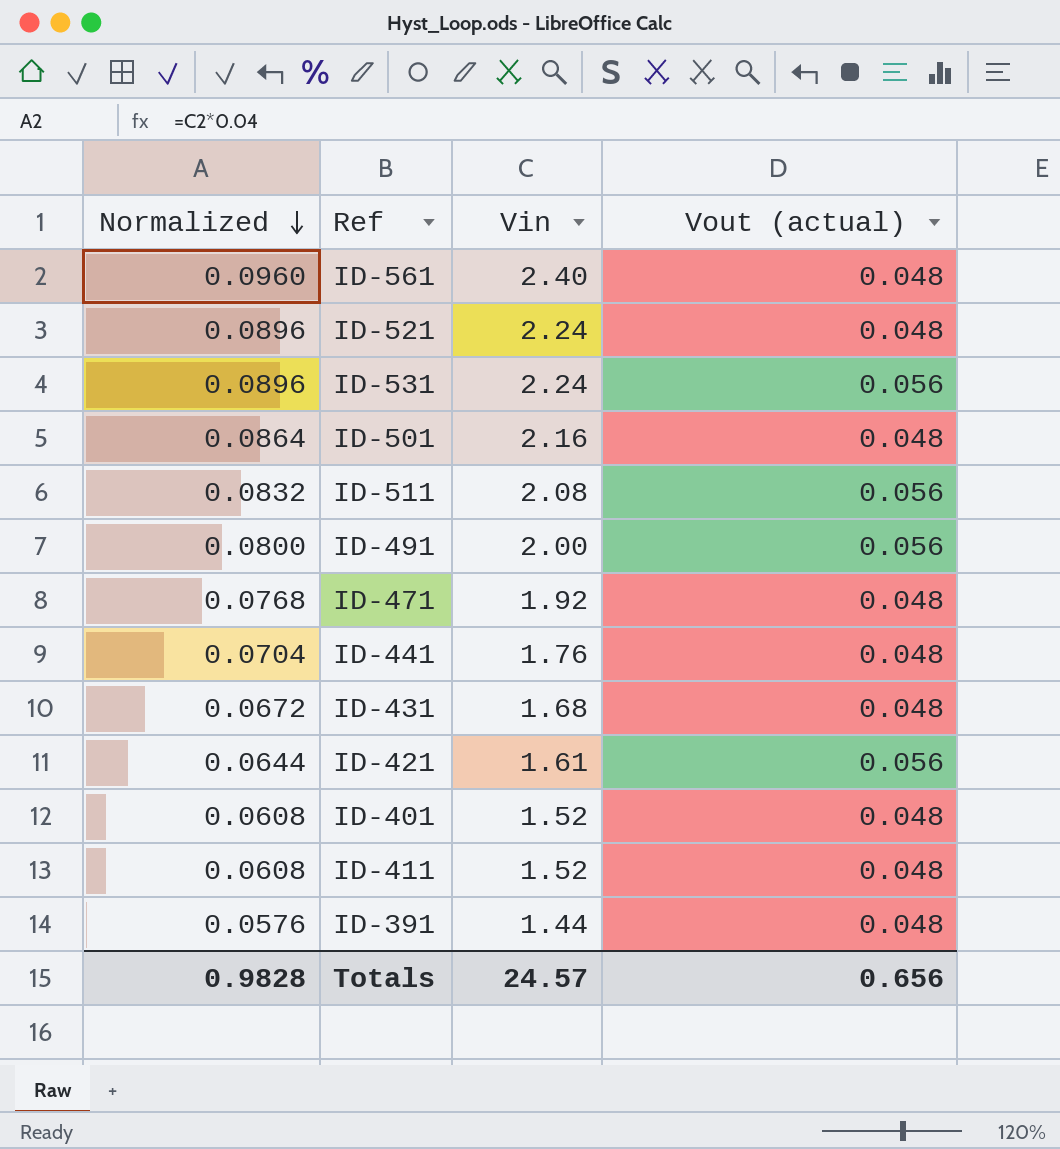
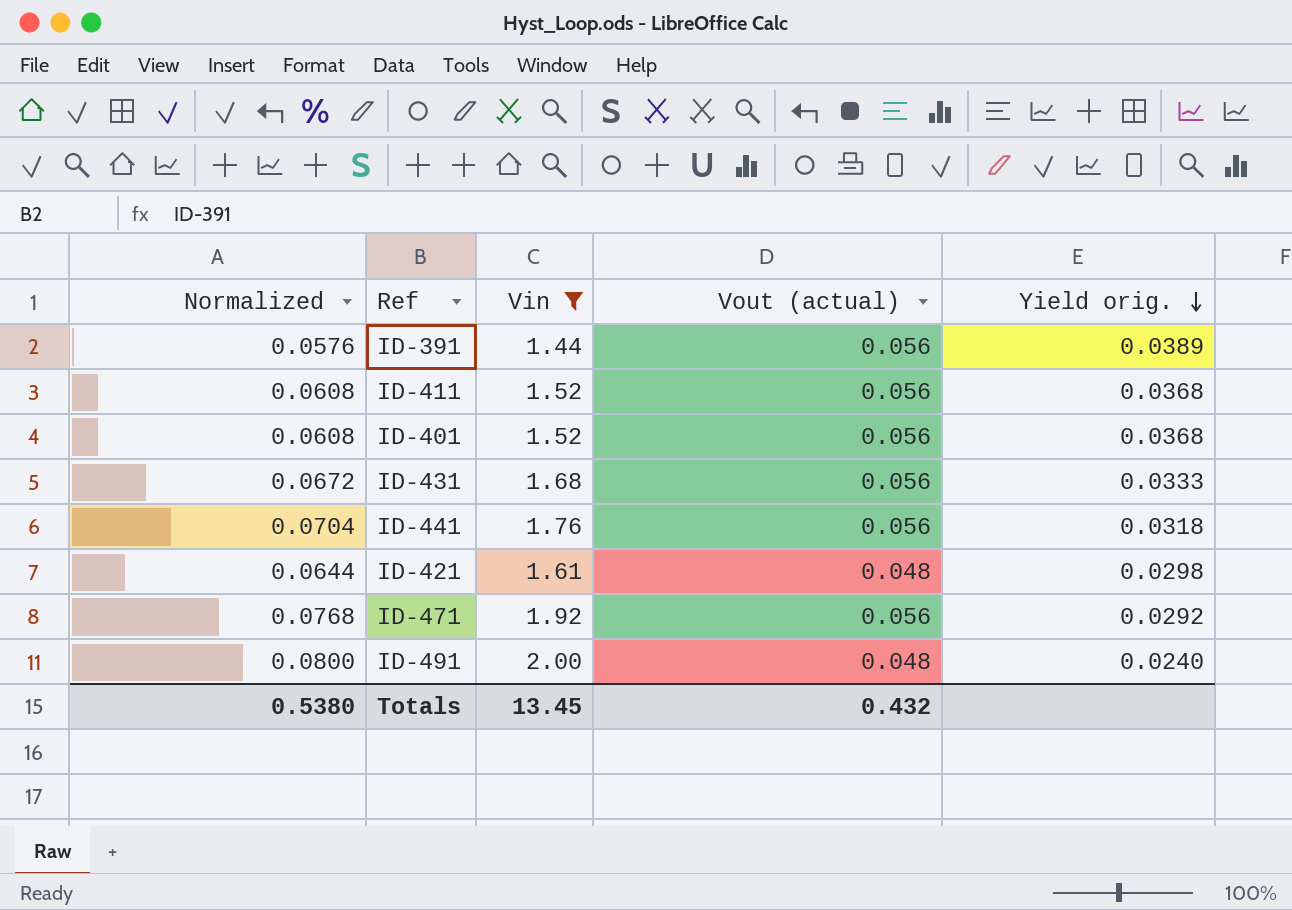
filter: none -> Vin <= 2.00
row order: Normalized descending -> Yield orig. descending
column Yield orig. | formula: none -> [Vout (actual)] / [Vin]
ID-391 | Vout (actual): 0.048 -> 0.056
ID-411 | Vout (actual): 0.048 -> 0.056
ID-401 | Vout (actual): 0.048 -> 0.056
ID-431 | Vout (actual): 0.048 -> 0.056
ID-441 | Vout (actual): 0.048 -> 0.056
ID-421 | Vout (actual): 0.056 -> 0.048
ID-471 | Vout (actual): 0.048 -> 0.056
ID-491 | Vout (actual): 0.056 -> 0.048
Totals | Normalized: 0.9828 -> 0.5380
Totals | Vin: 24.57 -> 13.45
Totals | Vout (actual): 0.656 -> 0.432

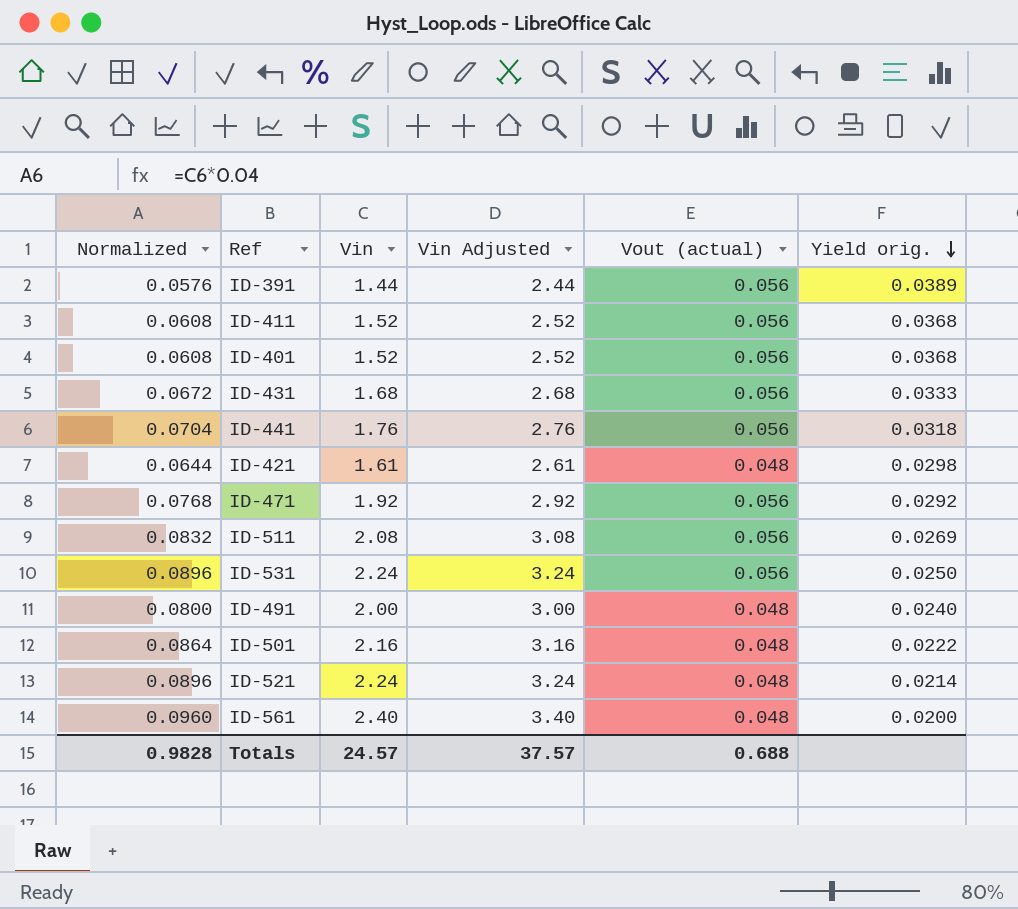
filter: Vin <= 2.00 -> none
column Vin Adjusted | formula: none -> [Vin] + 1
Totals | Normalized: 0.5380 -> 0.9828
Totals | Vin: 13.45 -> 24.57
Totals | Vout (actual): 0.432 -> 0.688

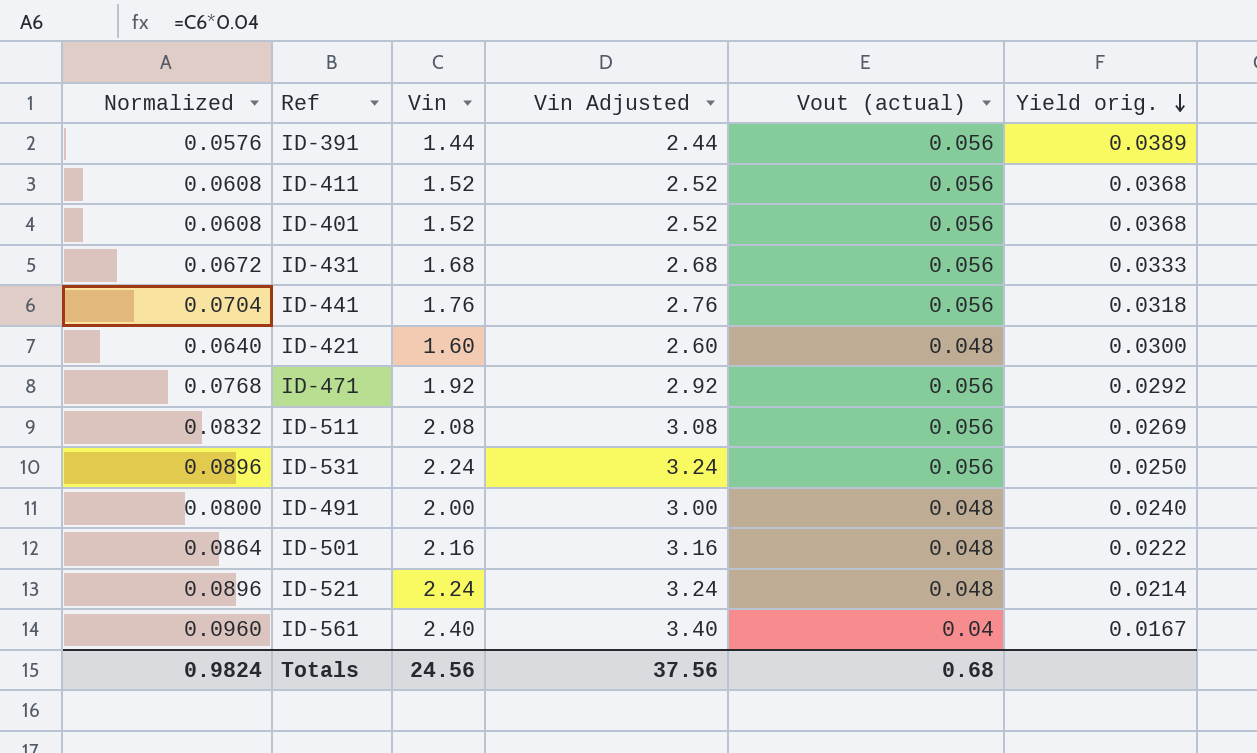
ID-421 | Normalized: 0.0644 -> 0.0640
ID-421 | Vin: 1.61 -> 1.60
ID-421 | Vin Adjusted: 2.61 -> 2.60
ID-421 | Yield orig.: 0.0298 -> 0.0300
ID-561 | Vout (actual): 0.048 -> 0.04
ID-561 | Yield orig.: 0.0200 -> 0.0167
Totals | Normalized: 0.9828 -> 0.9824
Totals | Vin: 24.57 -> 24.56
Totals | Vin Adjusted: 37.57 -> 37.56
Totals | Vout (actual): 0.688 -> 0.68

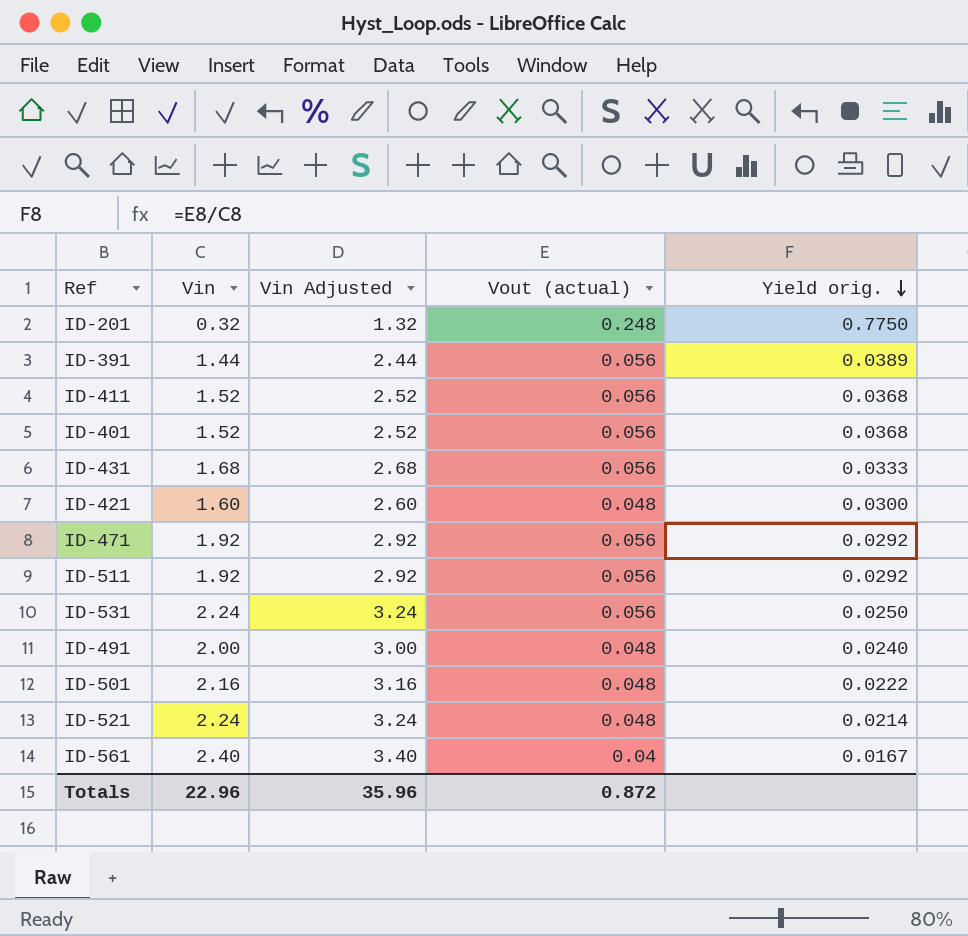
column Normalized | formula: [Vin] * 0.04 -> none
row ID-441: 0.0704 | 1.76 | 2.76 | 0.056 | 0.0318 -> none
row ID-201: none -> 0.32 | 1.32 | 0.248 | 0.7750
ID-511 | Vin: 2.08 -> 1.92
ID-511 | Vin Adjusted: 3.08 -> 2.92
ID-511 | Yield orig.: 0.0269 -> 0.0292
Totals | Vin: 24.56 -> 22.96
Totals | Vin Adjusted: 37.56 -> 35.96
Totals | Vout (actual): 0.68 -> 0.872

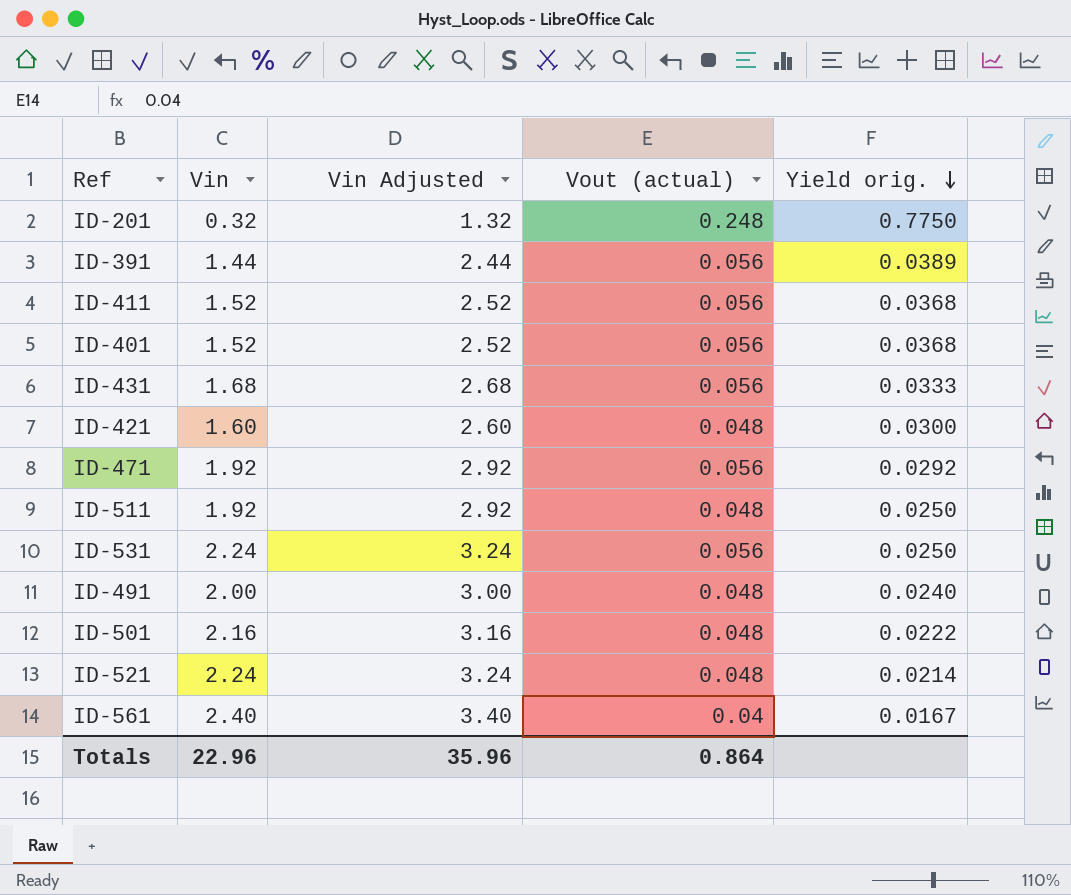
ID-511 | Vout (actual): 0.056 -> 0.048
ID-511 | Yield orig.: 0.0292 -> 0.0250
Totals | Vout (actual): 0.872 -> 0.864

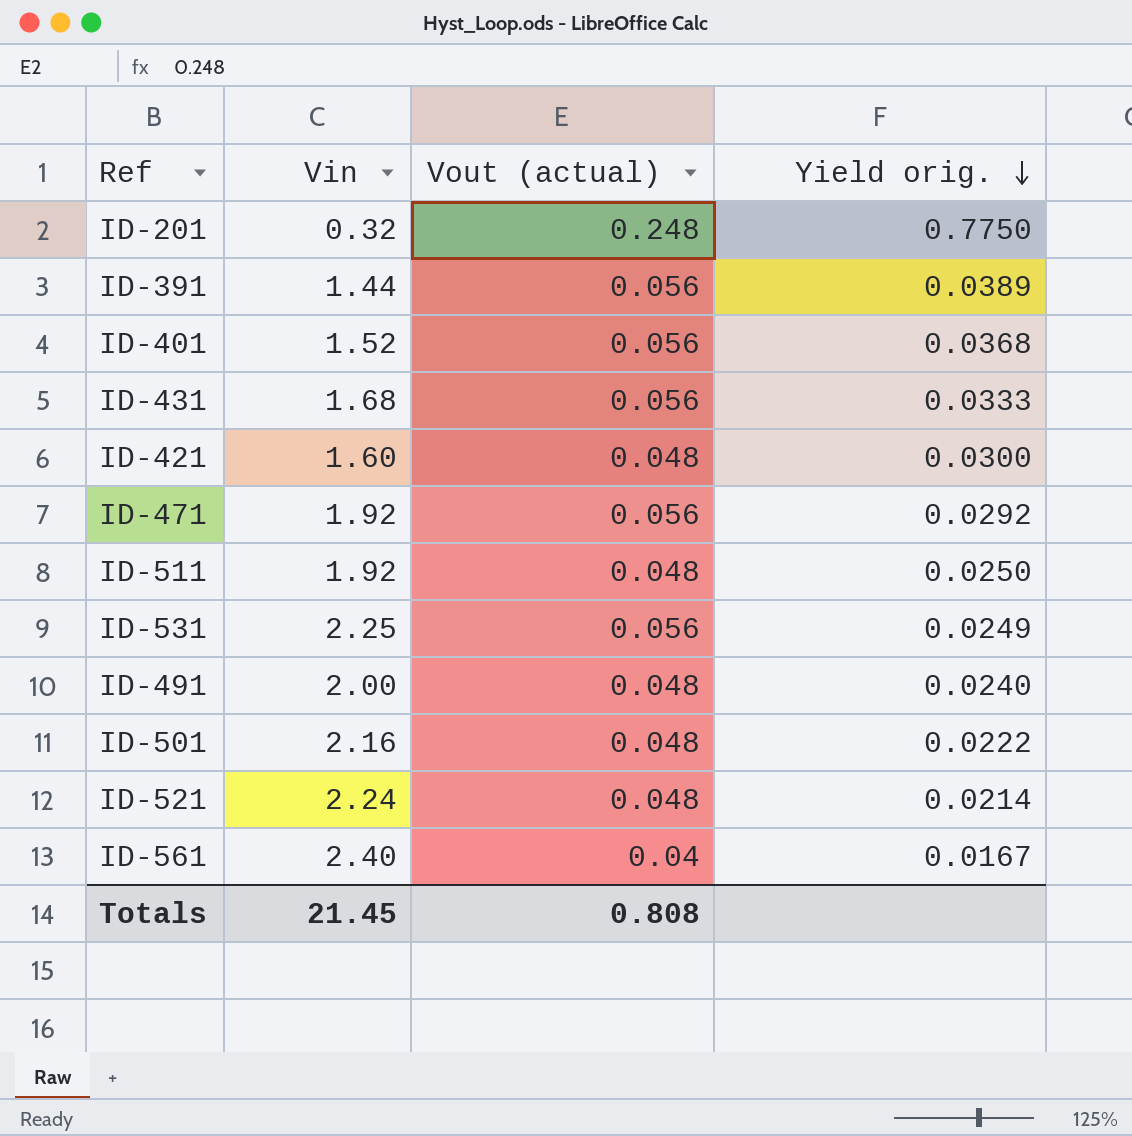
column Vin Adjusted | formula: [Vin] + 1 -> none
row ID-411: 1.52 | 2.52 | 0.056 | 0.0368 -> none
ID-531 | Vin: 2.24 -> 2.25
ID-531 | Yield orig.: 0.0250 -> 0.0249
Totals | Vin: 22.96 -> 21.45
Totals | Vout (actual): 0.864 -> 0.808

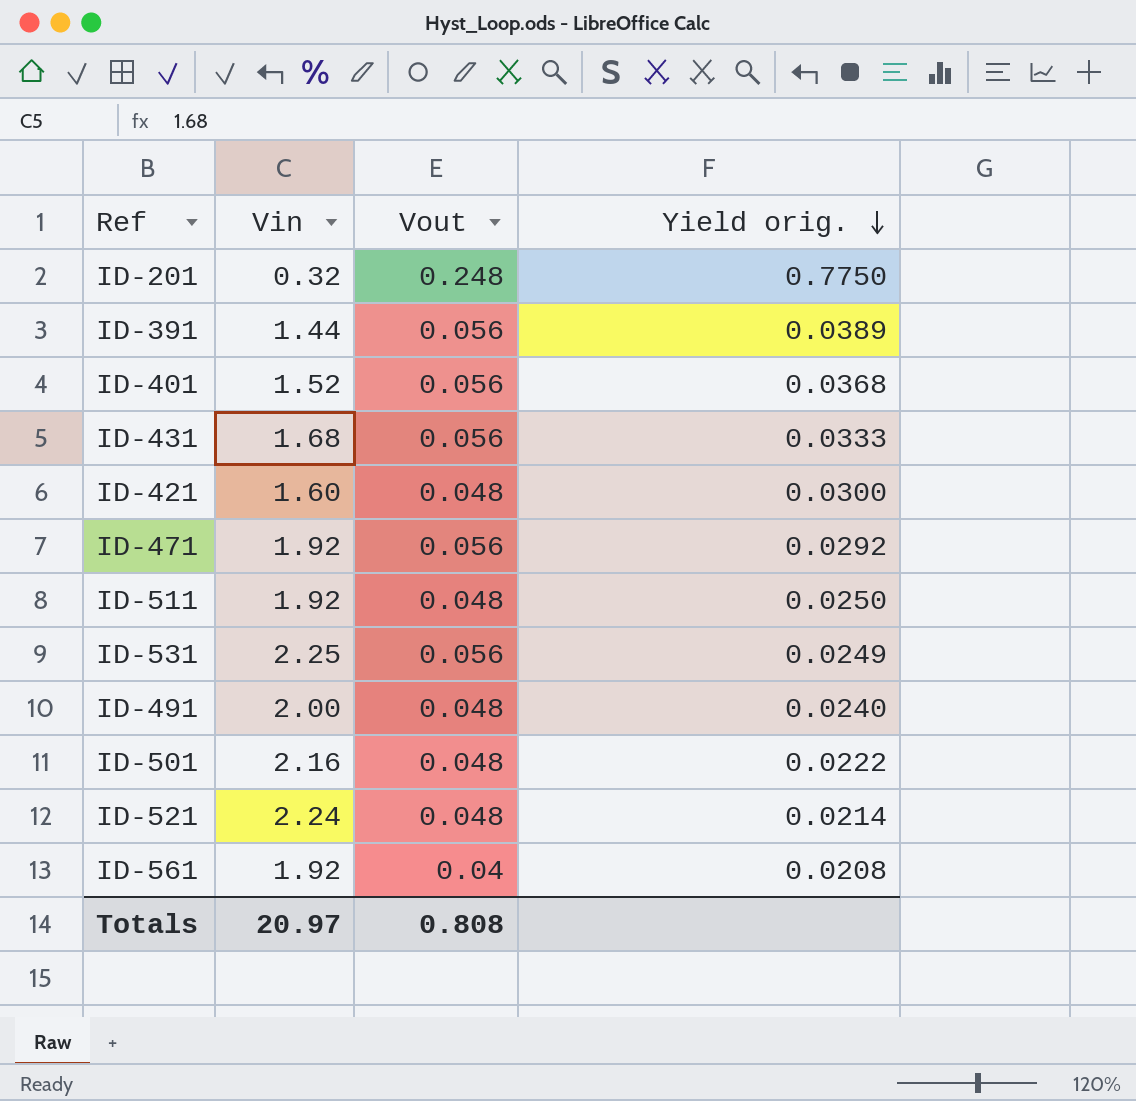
column name: Vout (actual) -> Vout
ID-561 | Vin: 2.40 -> 1.92
ID-561 | Yield orig.: 0.0167 -> 0.0208
Totals | Vin: 21.45 -> 20.97

